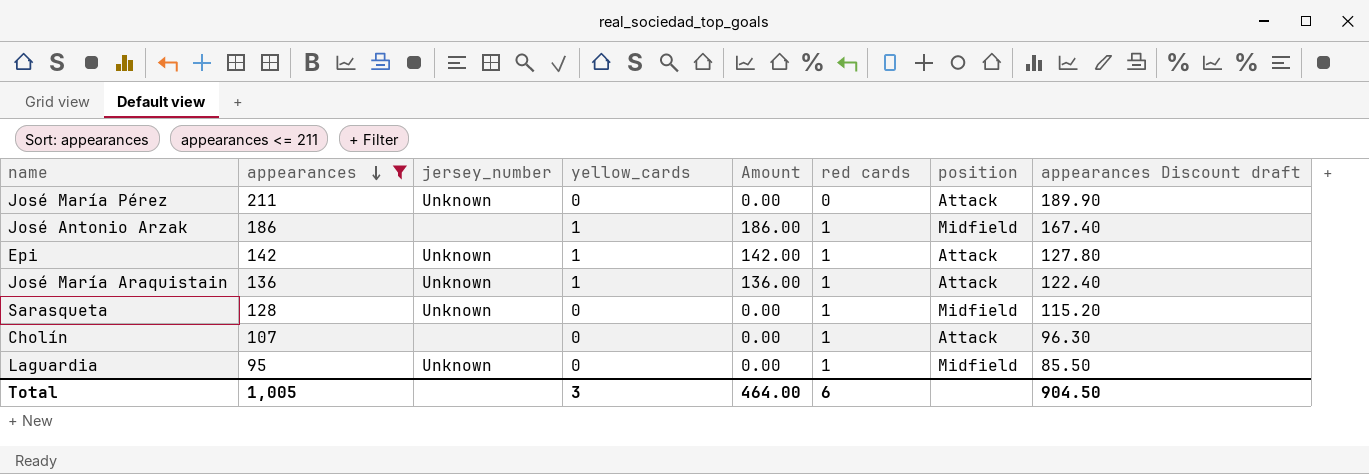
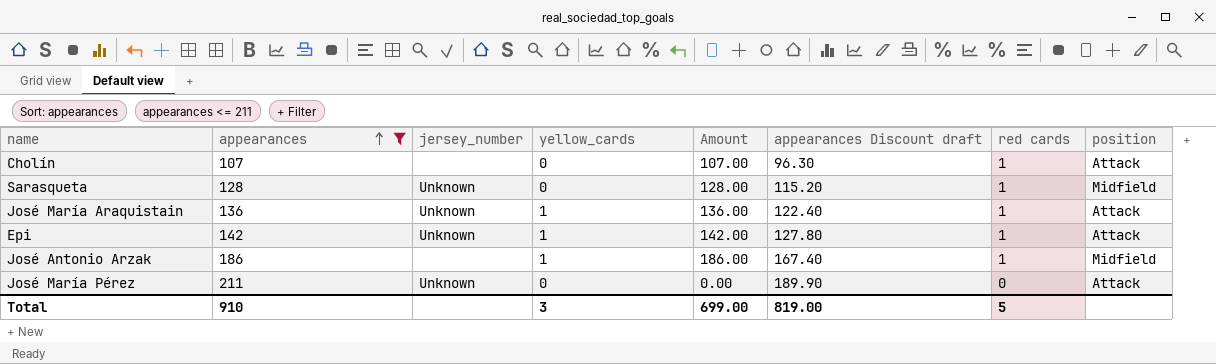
row order: appearances descending -> appearances ascending
column Amount | formula: [appearances] * [yellow_cards] -> [appearances] * [red cards]
column appearances Discount draft | position: 8 -> 6
row Laguardia: 95 | Unknown | 0 | 0.00 | 1 | Midfield | 85.50 -> none
Total | appearances: 1,005 -> 910
Total | Amount: 464.00 -> 699.00
Total | appearances Discount draft: 904.50 -> 819.00
Total | red cards: 6 -> 5

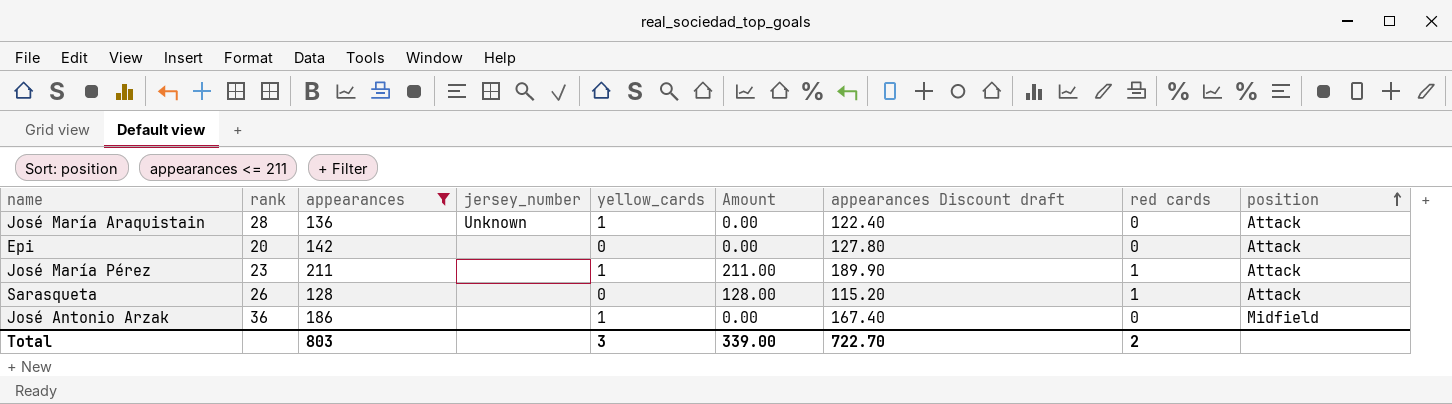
row order: appearances ascending -> position ascending
column rank | position: none -> 2
row Cholín: 107 | none | 0 | 107.00 | 96.30 | 1 | Attack -> none
José María Araquistain | Amount: 136.00 -> 0.00
José María Araquistain | red cards: 1 -> 0
Epi | jersey_number: Unknown -> none
Epi | yellow_cards: 1 -> 0
Epi | Amount: 142.00 -> 0.00
Epi | red cards: 1 -> 0
José María Pérez | jersey_number: Unknown -> none
José María Pérez | yellow_cards: 0 -> 1
José María Pérez | Amount: 0.00 -> 211.00
José María Pérez | red cards: 0 -> 1
Sarasqueta | jersey_number: Unknown -> none
Sarasqueta | position: Midfield -> Attack
José Antonio Arzak | Amount: 186.00 -> 0.00
José Antonio Arzak | red cards: 1 -> 0
Total | appearances: 910 -> 803
Total | Amount: 699.00 -> 339.00
Total | appearances Discount draft: 819.00 -> 722.70
Total | red cards: 5 -> 2

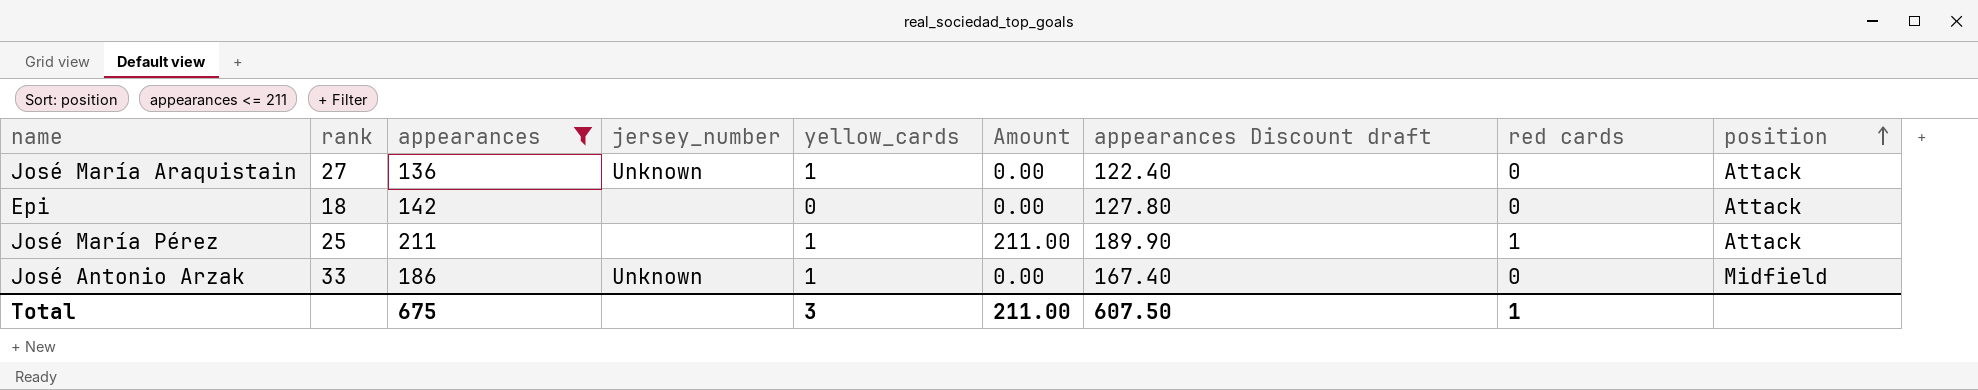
row Sarasqueta: 26 | 128 | none | 0 | 128.00 | 115.20 | 1 | Attack -> none
José María Araquistain | rank: 28 -> 27
Epi | rank: 20 -> 18
José María Pérez | rank: 23 -> 25
José Antonio Arzak | rank: 36 -> 33
José Antonio Arzak | jersey_number: none -> Unknown
Total | appearances: 803 -> 675
Total | Amount: 339.00 -> 211.00
Total | appearances Discount draft: 722.70 -> 607.50
Total | red cards: 2 -> 1

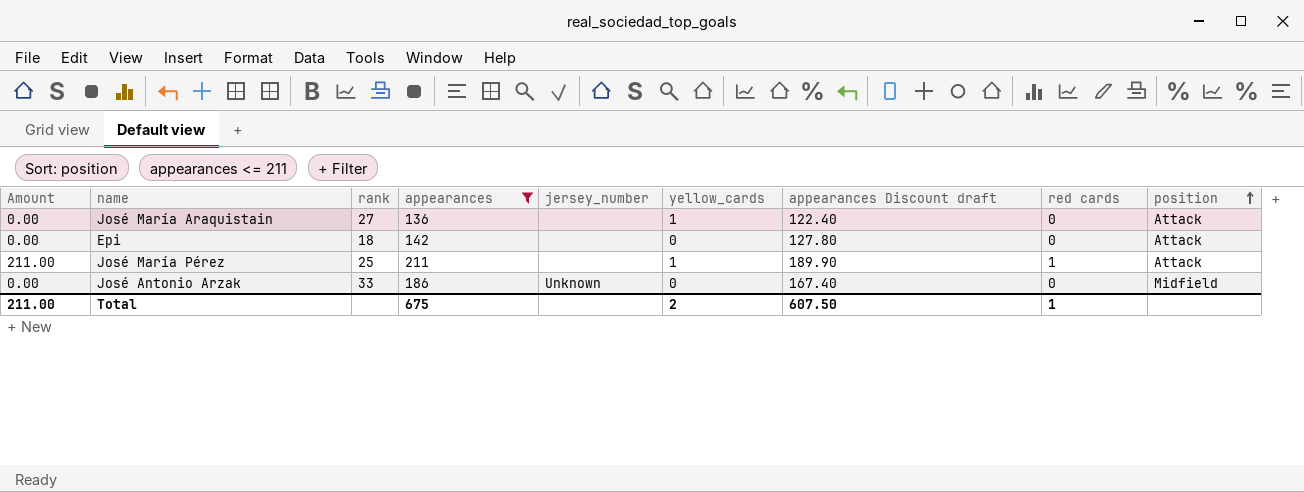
column Amount | position: 6 -> 1
José María Araquistain | jersey_number: Unknown -> none
José Antonio Arzak | yellow_cards: 1 -> 0
Total | yellow_cards: 3 -> 2

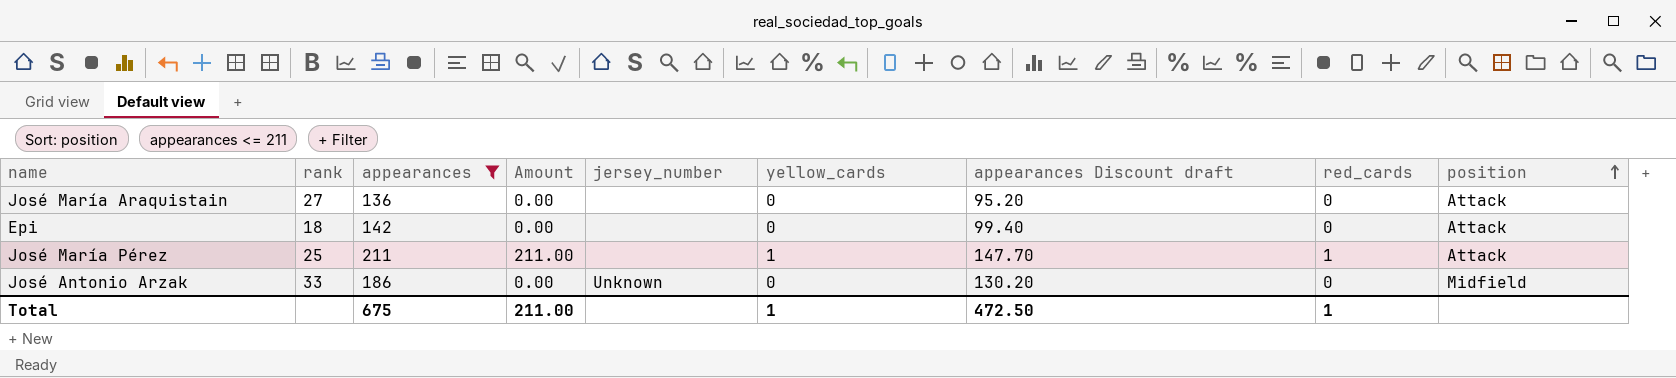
column Amount | position: 1 -> 4
column appearances Discount draft | formula: [appearances] * 0.9 -> [appearances] * 0.7
column name: red cards -> red_cards
José María Araquistain | yellow_cards: 1 -> 0
Total | yellow_cards: 2 -> 1
Total | appearances Discount draft: 607.50 -> 472.50

